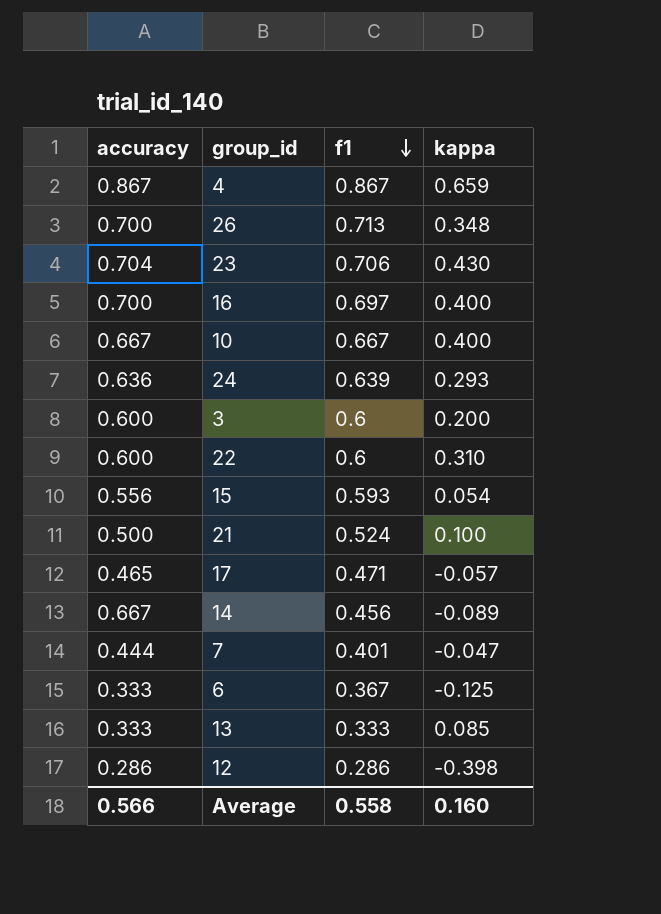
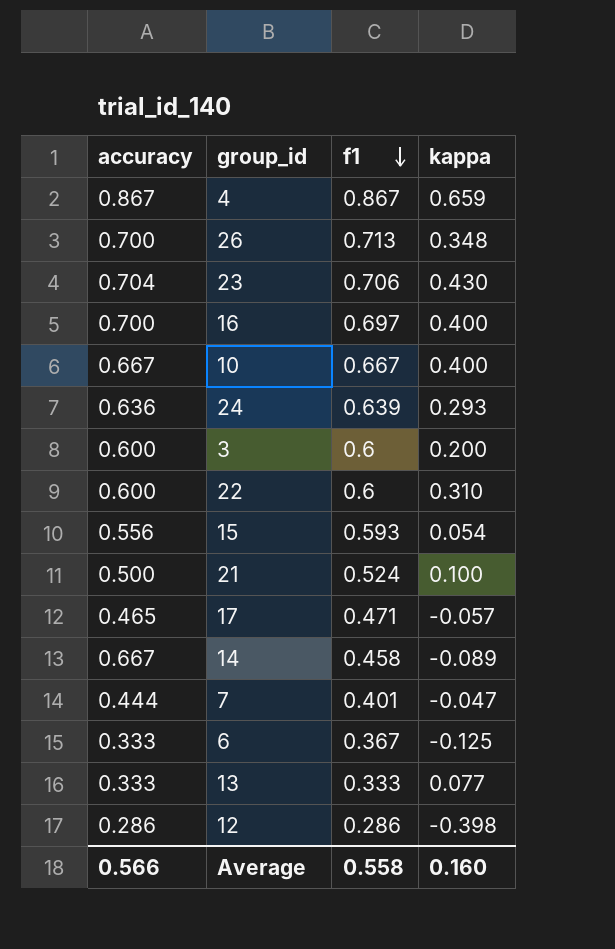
14 | f1: 0.456 -> 0.458
13 | kappa: 0.085 -> 0.077

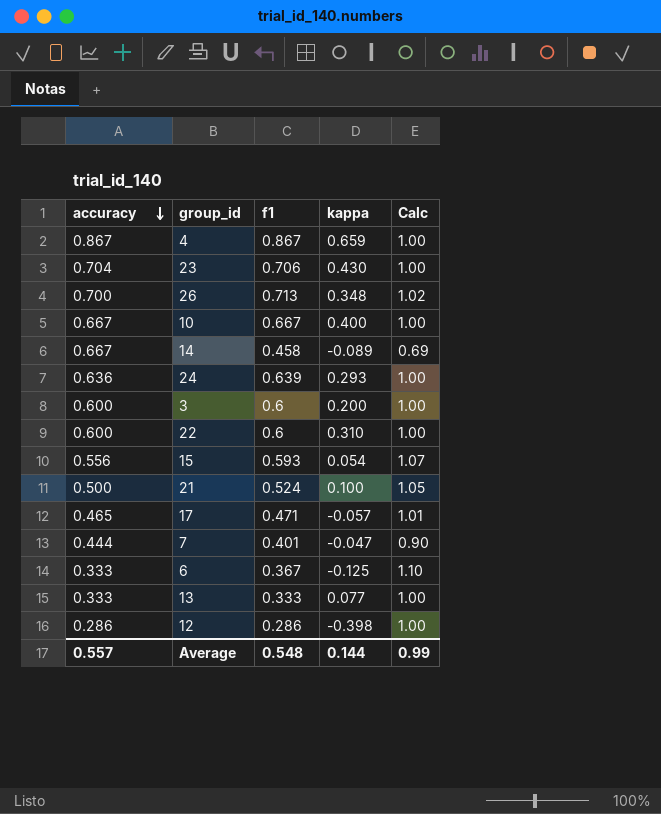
row order: f1 descending -> accuracy descending
column Calc | formula: none -> [f1] / [accuracy]
row 16: 0.700 | 0.697 | 0.400 -> none
Average | accuracy: 0.566 -> 0.557
Average | f1: 0.558 -> 0.548
Average | kappa: 0.160 -> 0.144

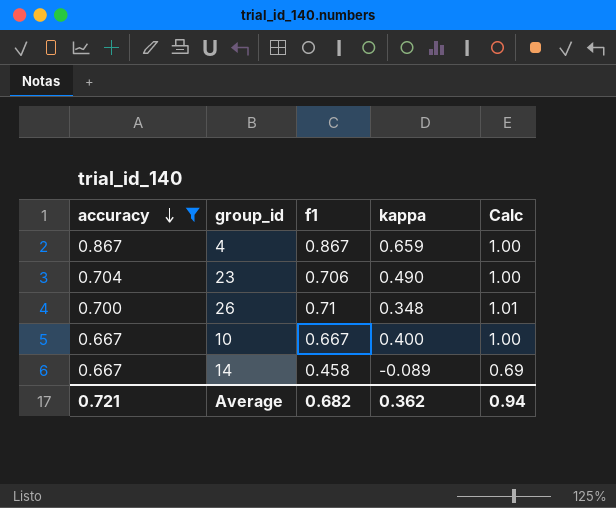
filter: none -> accuracy >= 0.667
23 | kappa: 0.430 -> 0.490
26 | f1: 0.713 -> 0.71
26 | Calc: 1.02 -> 1.01
Average | accuracy: 0.557 -> 0.721
Average | f1: 0.548 -> 0.682
Average | kappa: 0.144 -> 0.362
Average | Calc: 0.99 -> 0.94

